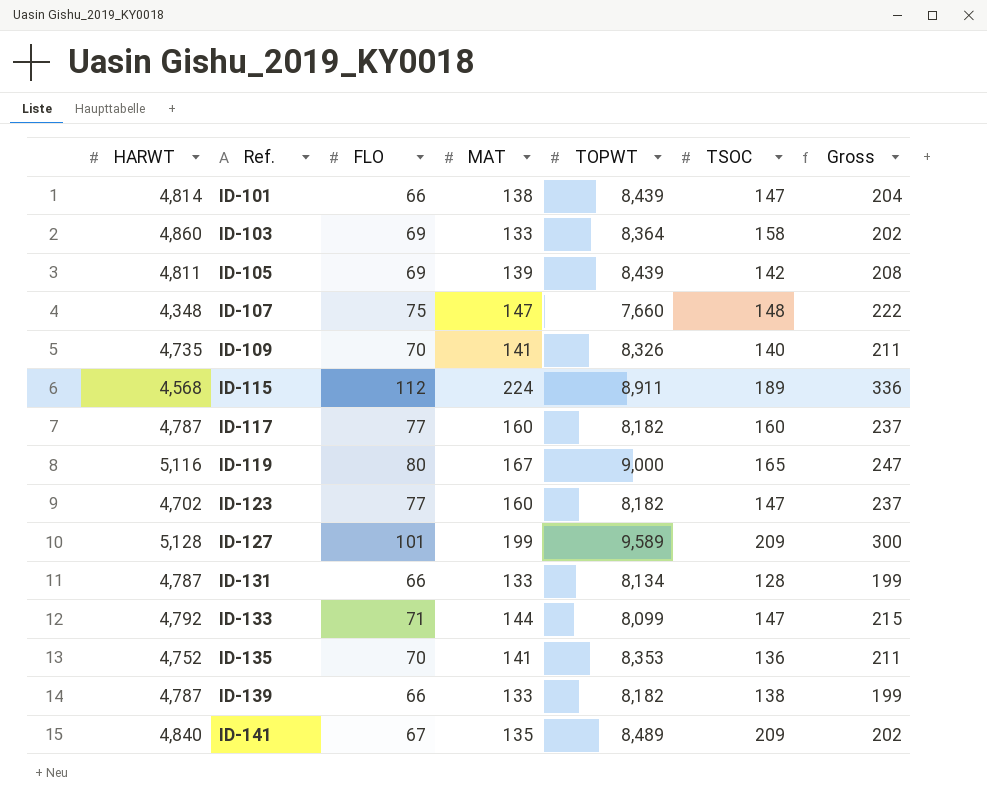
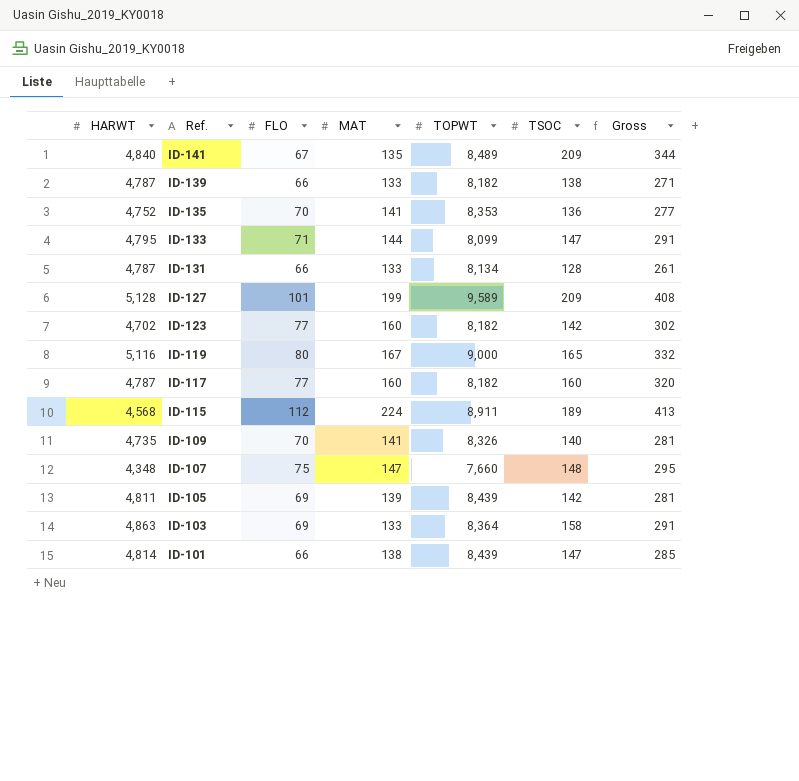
row order: Ref. ascending -> Ref. descending
column Gross | formula: [FLO] + [MAT] -> [MAT] + [TSOC]
ID-133 | HARWT: 4,792 -> 4,795
ID-123 | TSOC: 147 -> 142
ID-103 | HARWT: 4,860 -> 4,863

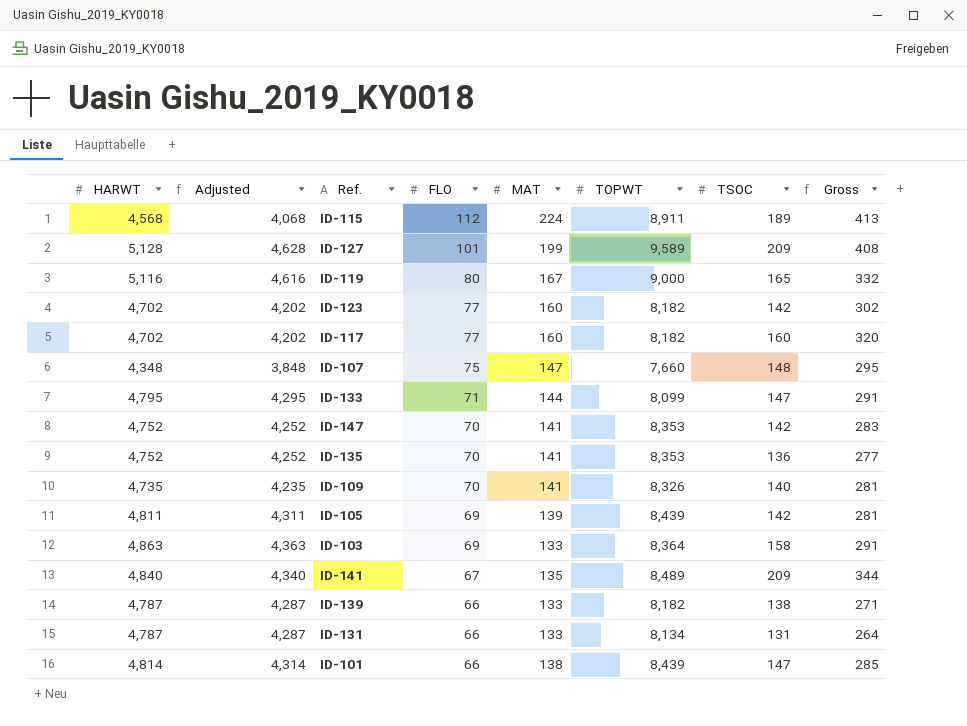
row order: Ref. descending -> FLO descending
column Adjusted | formula: none -> [HARWT] - 500
ID-117 | HARWT: 4,787 -> 4,702
row ID-147: none -> 4,752 | 4,252 | 70 | 141 | 8,353 | 142 | 283
ID-131 | TSOC: 128 -> 131
ID-131 | Gross: 261 -> 264

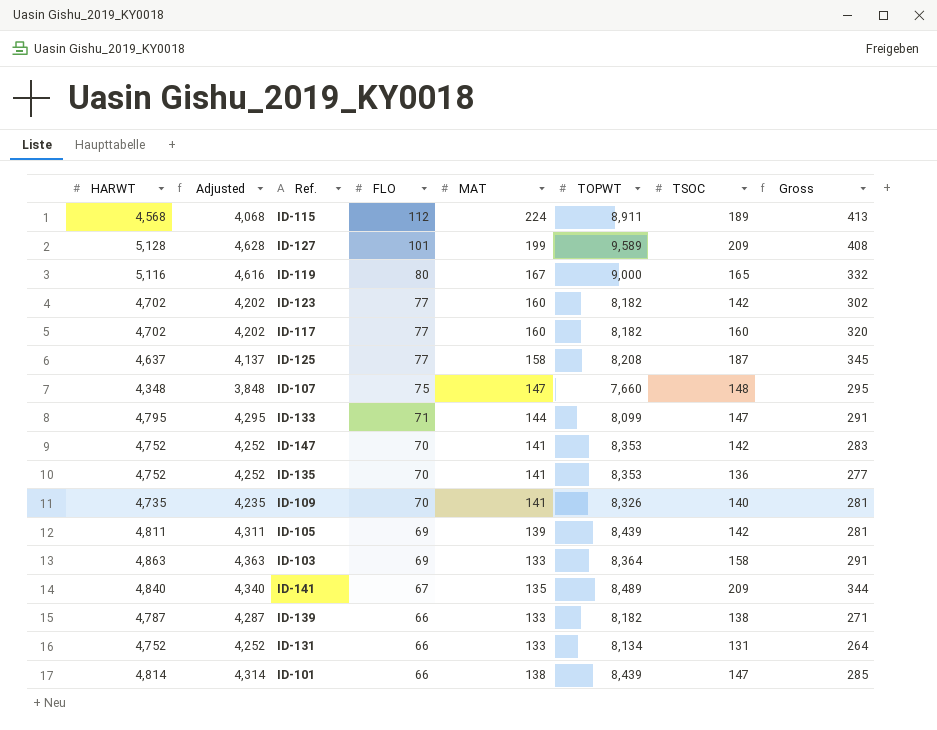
row ID-125: none -> 4,637 | 4,137 | 77 | 158 | 8,208 | 187 | 345
ID-131 | HARWT: 4,787 -> 4,752
ID-131 | Adjusted: 4,287 -> 4,252

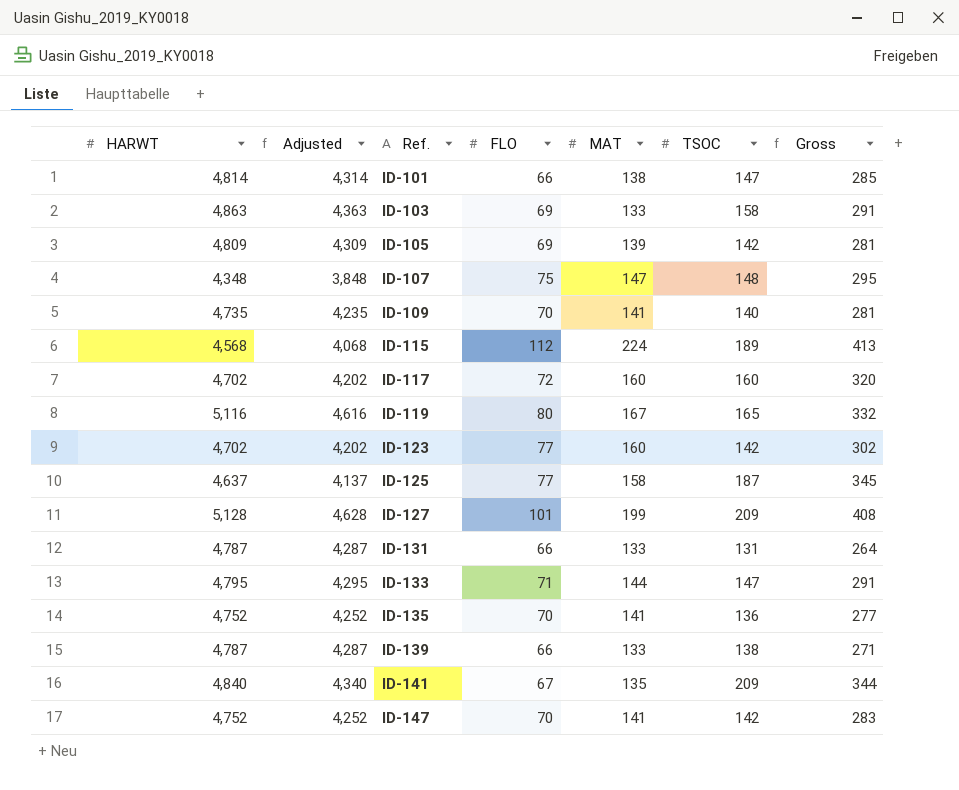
row order: FLO descending -> Ref. ascending
column TOPWT | position: 6 -> none
ID-105 | HARWT: 4,811 -> 4,809
ID-105 | Adjusted: 4,311 -> 4,309
ID-117 | FLO: 77 -> 72
ID-131 | HARWT: 4,752 -> 4,787
ID-131 | Adjusted: 4,252 -> 4,287

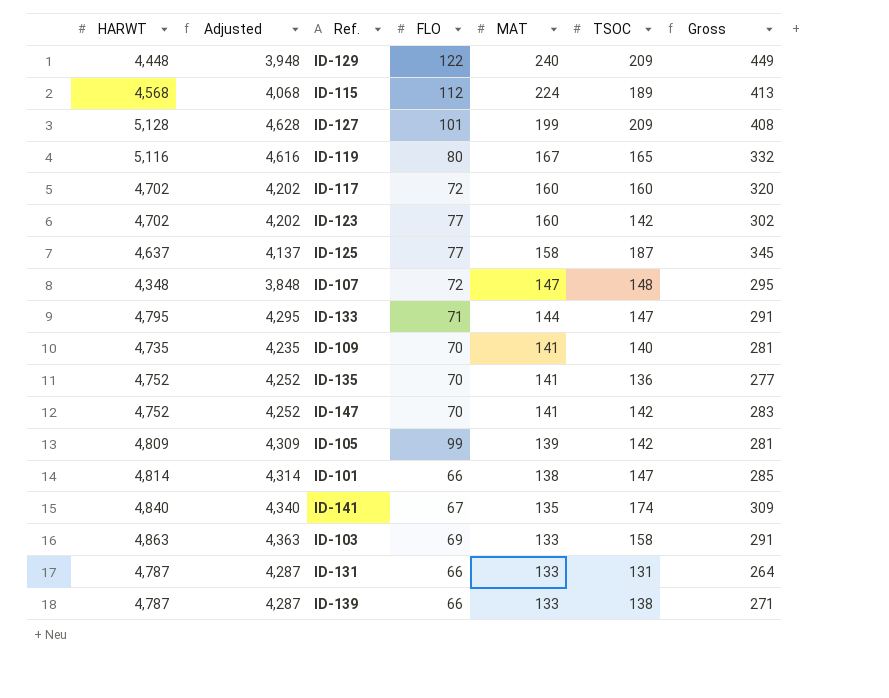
row order: Ref. ascending -> MAT descending
row ID-129: none -> 4,448 | 3,948 | 122 | 240 | 209 | 449
ID-107 | FLO: 75 -> 72
ID-105 | FLO: 69 -> 99
ID-141 | TSOC: 209 -> 174
ID-141 | Gross: 344 -> 309

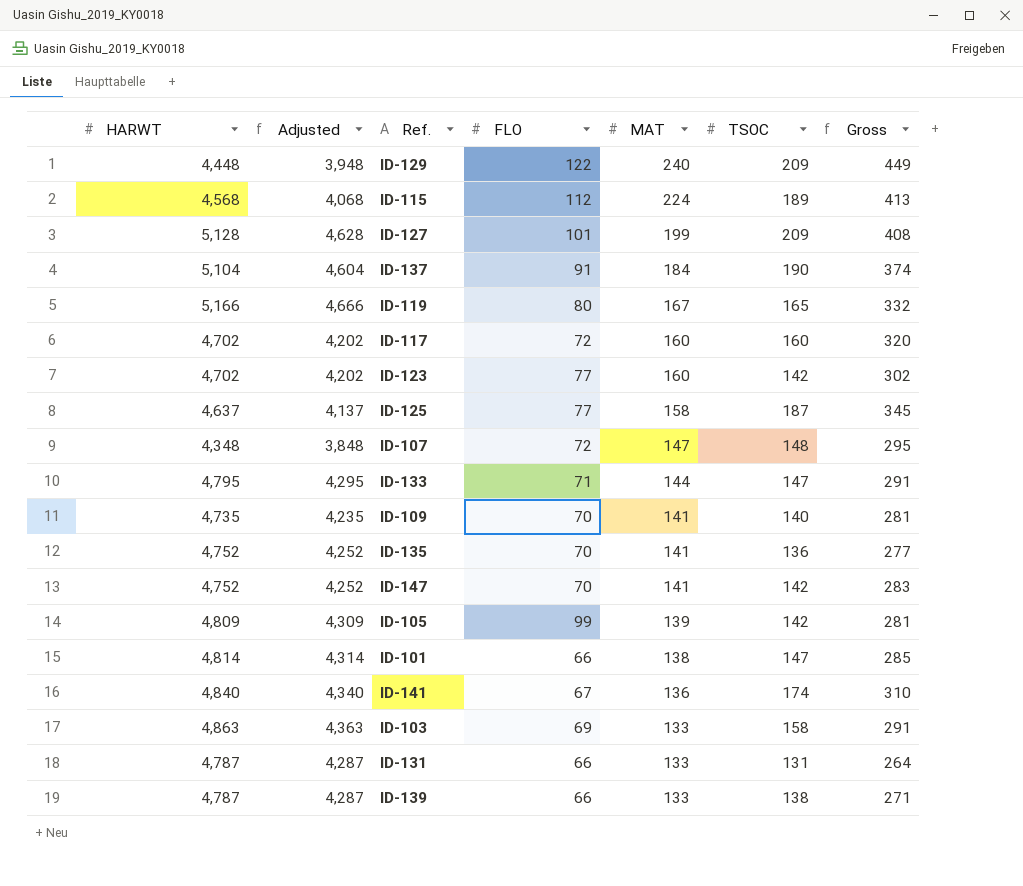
row ID-137: none -> 5,104 | 4,604 | 91 | 184 | 190 | 374
ID-119 | HARWT: 5,116 -> 5,166
ID-119 | Adjusted: 4,616 -> 4,666
ID-141 | MAT: 135 -> 136
ID-141 | Gross: 309 -> 310

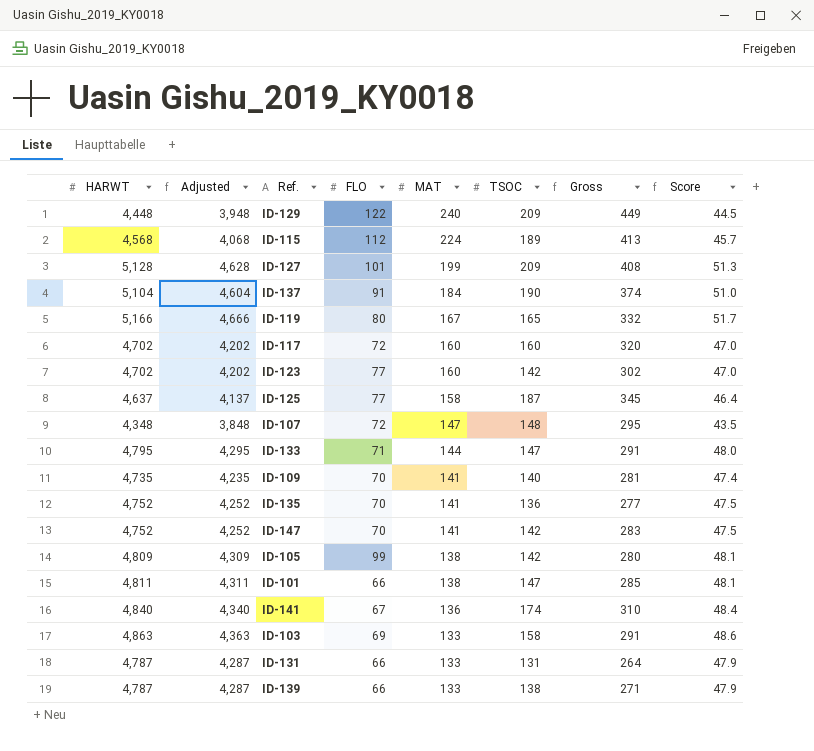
column Score | formula: none -> [HARWT] * 0.01
ID-105 | MAT: 139 -> 138
ID-105 | Gross: 281 -> 280
ID-101 | HARWT: 4,814 -> 4,811
ID-101 | Adjusted: 4,314 -> 4,311

